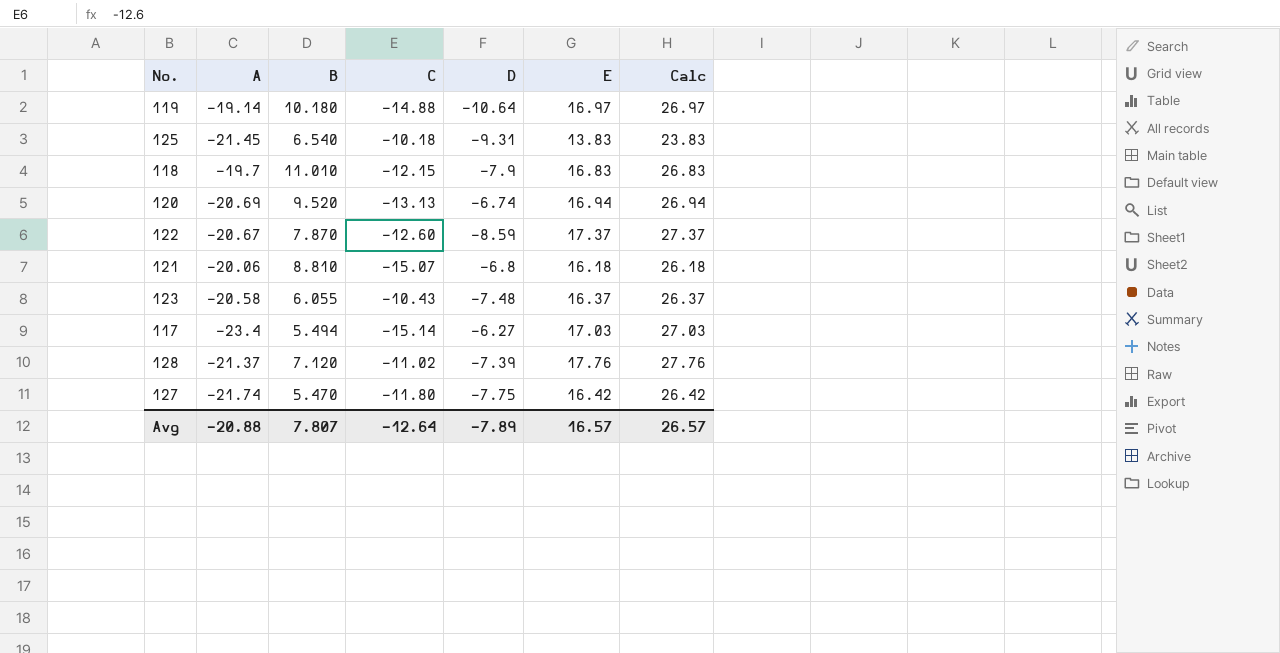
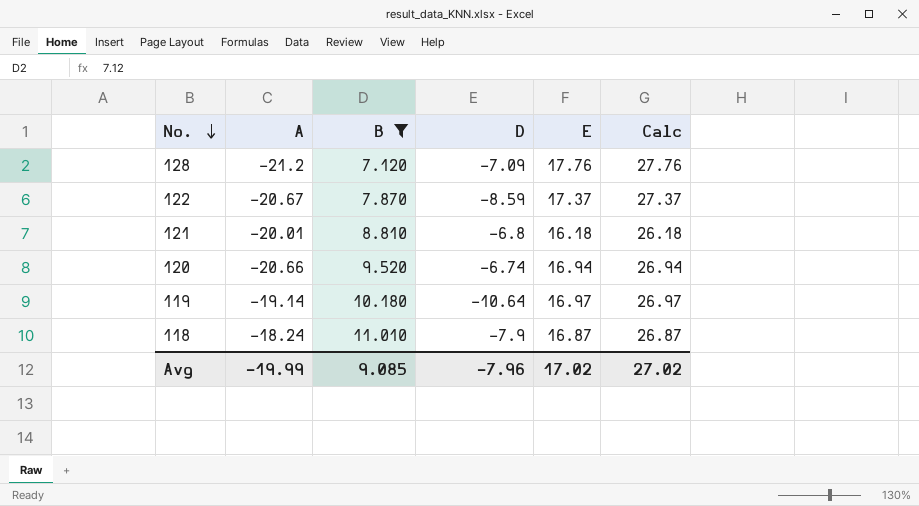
filter: none -> B >= 7.120
row order: none -> No. descending
column C | position: 4 -> none
128 | A: -21.37 -> -21.2
128 | D: -7.39 -> -7.09
121 | A: -20.06 -> -20.01
120 | A: -20.69 -> -20.66
118 | A: -19.7 -> -18.24
118 | E: 16.83 -> 16.87
118 | Calc: 26.83 -> 26.87
Avg | A: -20.88 -> -19.99
Avg | B: 7.807 -> 9.085
Avg | D: -7.89 -> -7.96
Avg | E: 16.57 -> 17.02
Avg | Calc: 26.57 -> 27.02

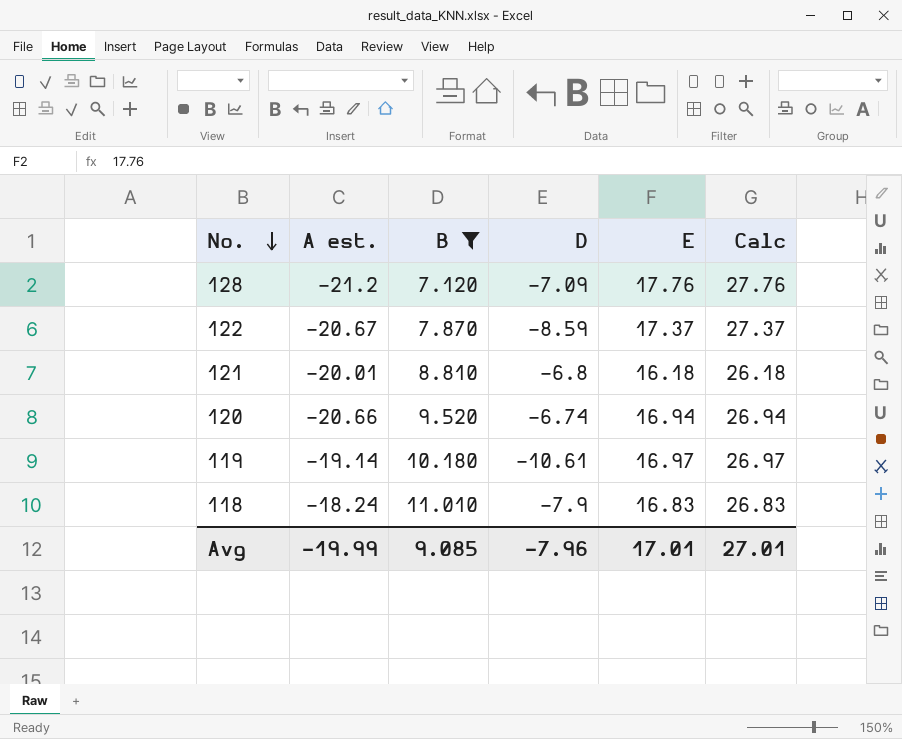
column name: A -> A est.
119 | D: -10.64 -> -10.61
118 | E: 16.87 -> 16.83
118 | Calc: 26.87 -> 26.83
Avg | E: 17.02 -> 17.01
Avg | Calc: 27.02 -> 27.01

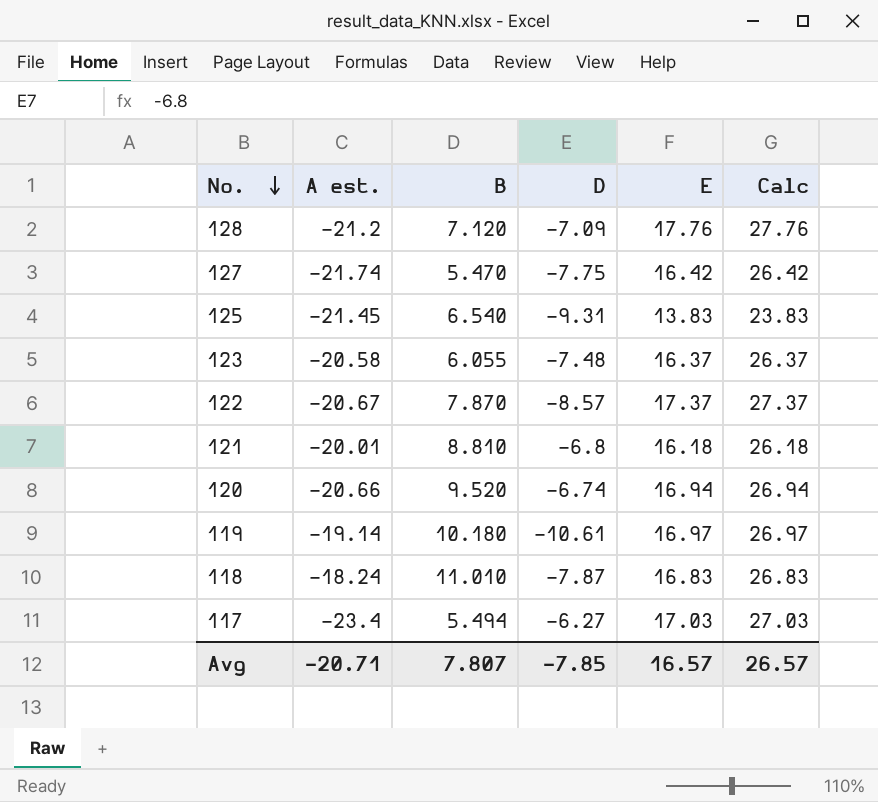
filter: B >= 7.120 -> none
122 | D: -8.59 -> -8.57
118 | D: -7.9 -> -7.87
Avg | A est.: -19.99 -> -20.71
Avg | B: 9.085 -> 7.807
Avg | D: -7.96 -> -7.85
Avg | E: 17.01 -> 16.57
Avg | Calc: 27.01 -> 26.57

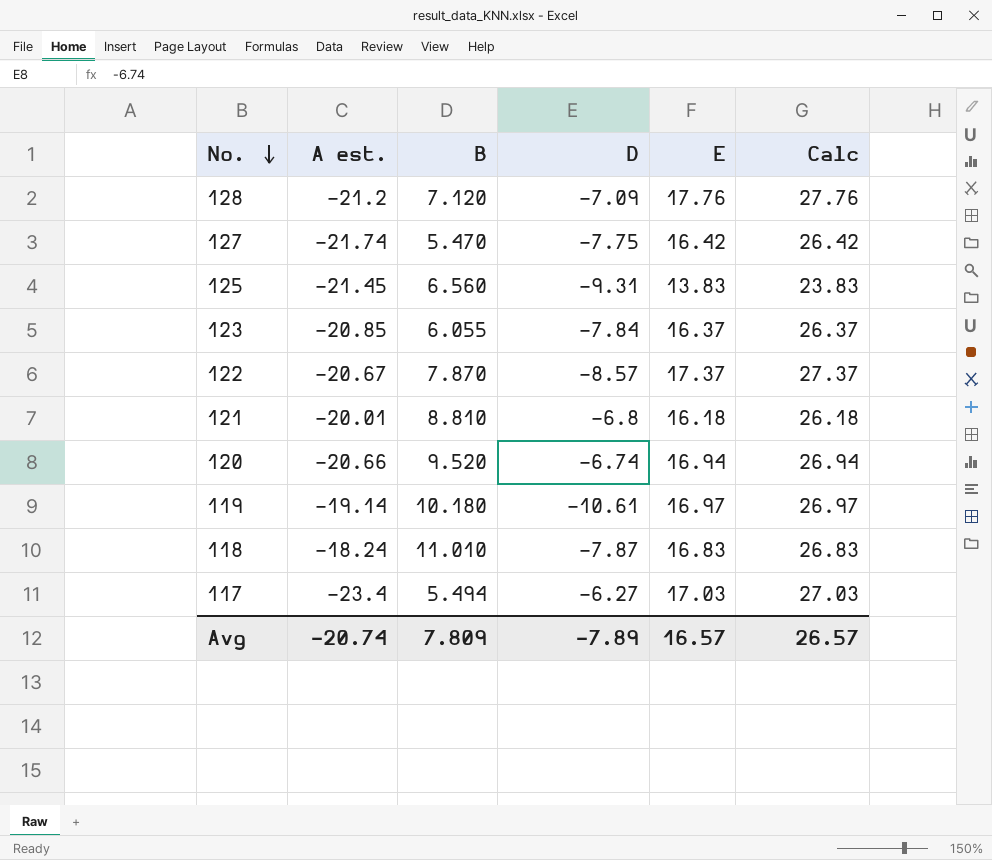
125 | B: 6.540 -> 6.560
123 | A est.: -20.58 -> -20.85
123 | D: -7.48 -> -7.84
Avg | A est.: -20.71 -> -20.74
Avg | B: 7.807 -> 7.809
Avg | D: -7.85 -> -7.89

